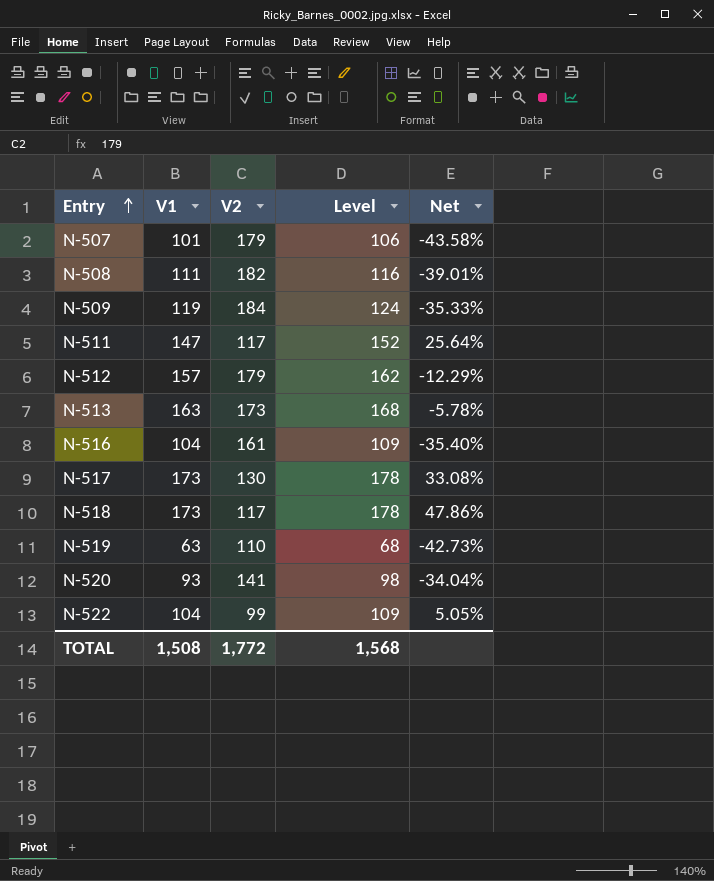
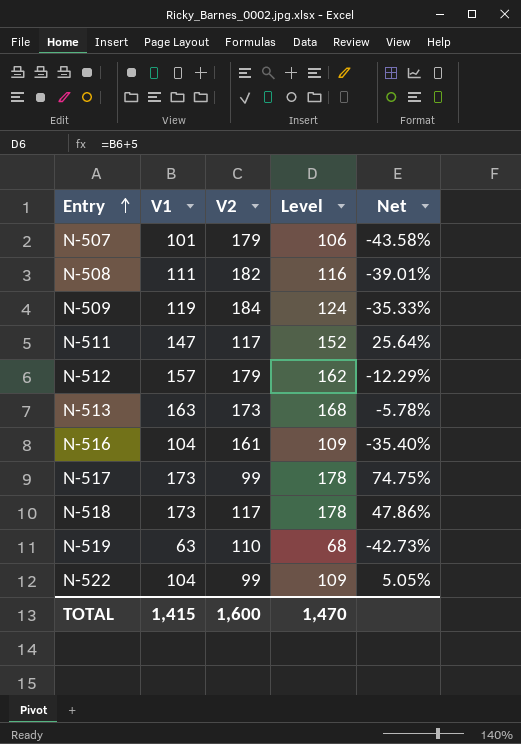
row N-520: 93 | 141 | 98 | -34.04% -> none
N-517 | V2: 130 -> 99
N-517 | Net: 33.08% -> 74.75%
TOTAL | V1: 1,508 -> 1,415
TOTAL | V2: 1,772 -> 1,600
TOTAL | Level: 1,568 -> 1,470

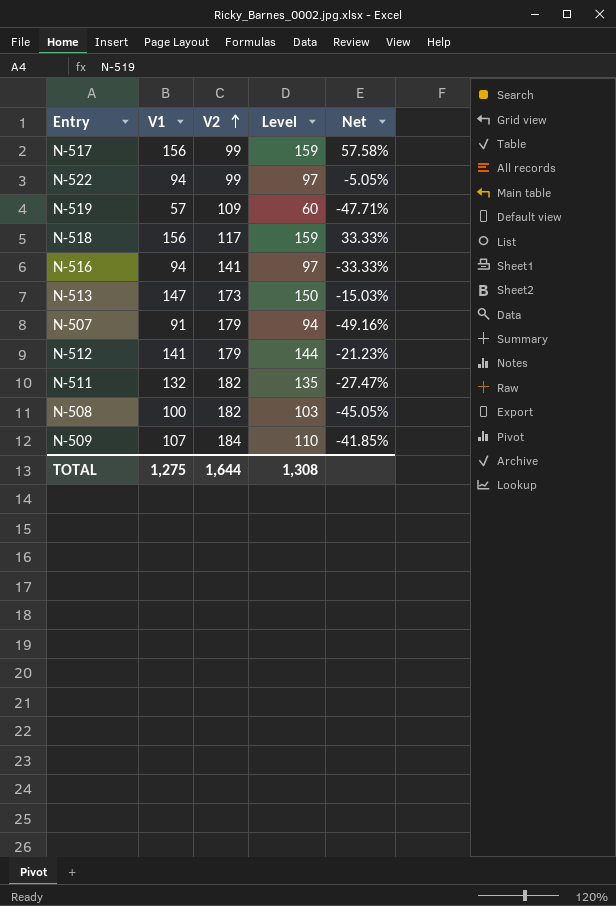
row order: Entry ascending -> V2 ascending
column Level | formula: [V1] + 5 -> [V1] + 3
N-517 | V1: 173 -> 156
N-517 | Net: 74.75% -> 57.58%
N-522 | V1: 104 -> 94
N-522 | Net: 5.05% -> -5.05%
N-519 | V1: 63 -> 57
N-519 | V2: 110 -> 109
N-519 | Net: -42.73% -> -47.71%
N-518 | V1: 173 -> 156
N-518 | Net: 47.86% -> 33.33%
N-516 | V1: 104 -> 94
N-516 | V2: 161 -> 141
N-516 | Net: -35.40% -> -33.33%
N-513 | V1: 163 -> 147
N-513 | Net: -5.78% -> -15.03%
N-507 | V1: 101 -> 91
N-507 | Net: -43.58% -> -49.16%
N-512 | V1: 157 -> 141
N-512 | Net: -12.29% -> -21.23%
N-511 | V1: 147 -> 132
N-511 | V2: 117 -> 182
N-511 | Net: 25.64% -> -27.47%
N-508 | V1: 111 -> 100
N-508 | Net: -39.01% -> -45.05%
N-509 | V1: 119 -> 107
N-509 | Net: -35.33% -> -41.85%
TOTAL | V1: 1,415 -> 1,275
TOTAL | V2: 1,600 -> 1,644
TOTAL | Level: 1,470 -> 1,308

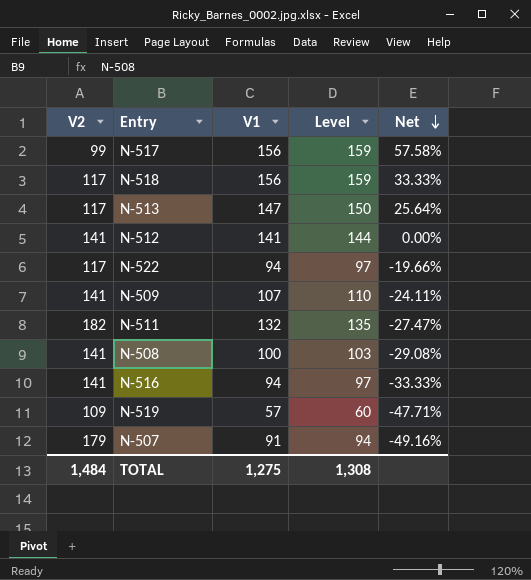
row order: V2 ascending -> Net descending
column V2 | position: 3 -> 1
N-513 | V2: 173 -> 117
N-513 | Net: -15.03% -> 25.64%
N-512 | V2: 179 -> 141
N-512 | Net: -21.23% -> 0.00%
N-522 | V2: 99 -> 117
N-522 | Net: -5.05% -> -19.66%
N-509 | V2: 184 -> 141
N-509 | Net: -41.85% -> -24.11%
N-508 | V2: 182 -> 141
N-508 | Net: -45.05% -> -29.08%
TOTAL | V2: 1,644 -> 1,484

